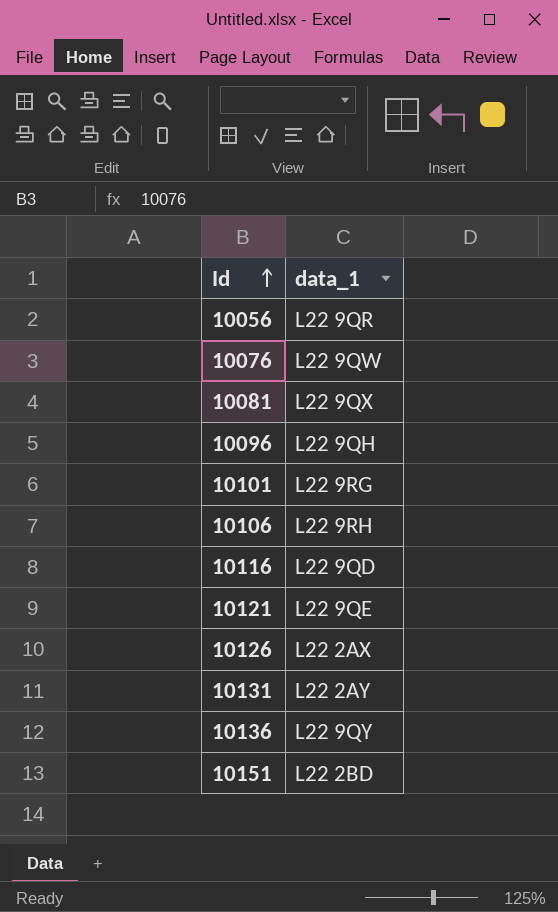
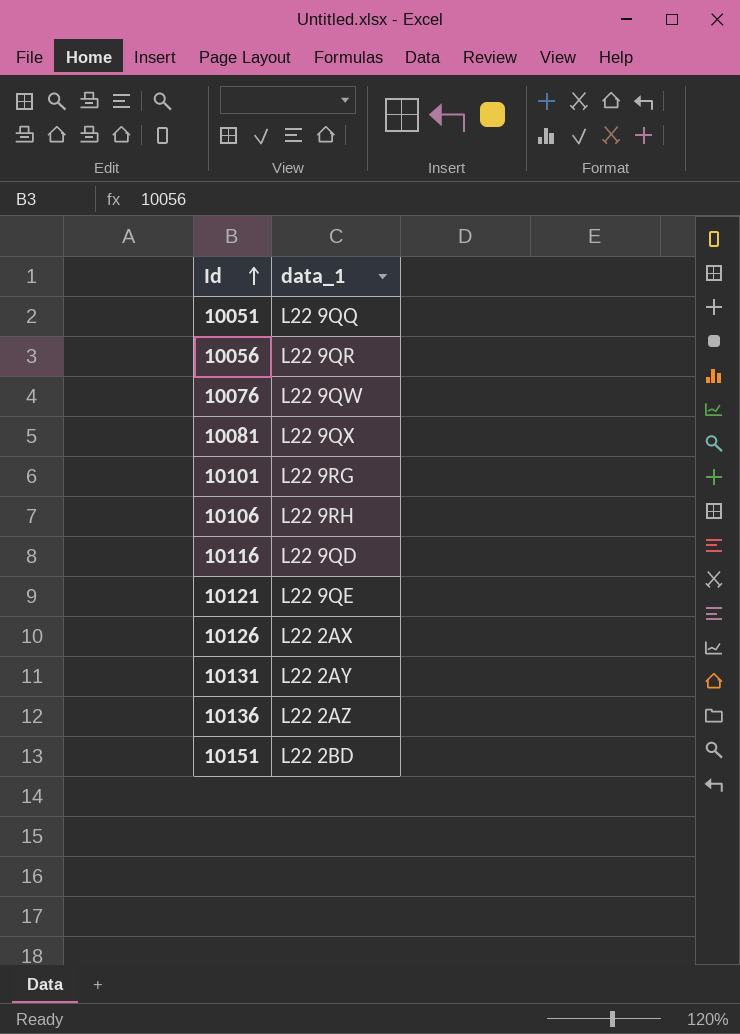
row 10096: L22 9QH -> none
row 10051: none -> L22 9QQ
10136 | data_1: L22 9QY -> L22 2AZ

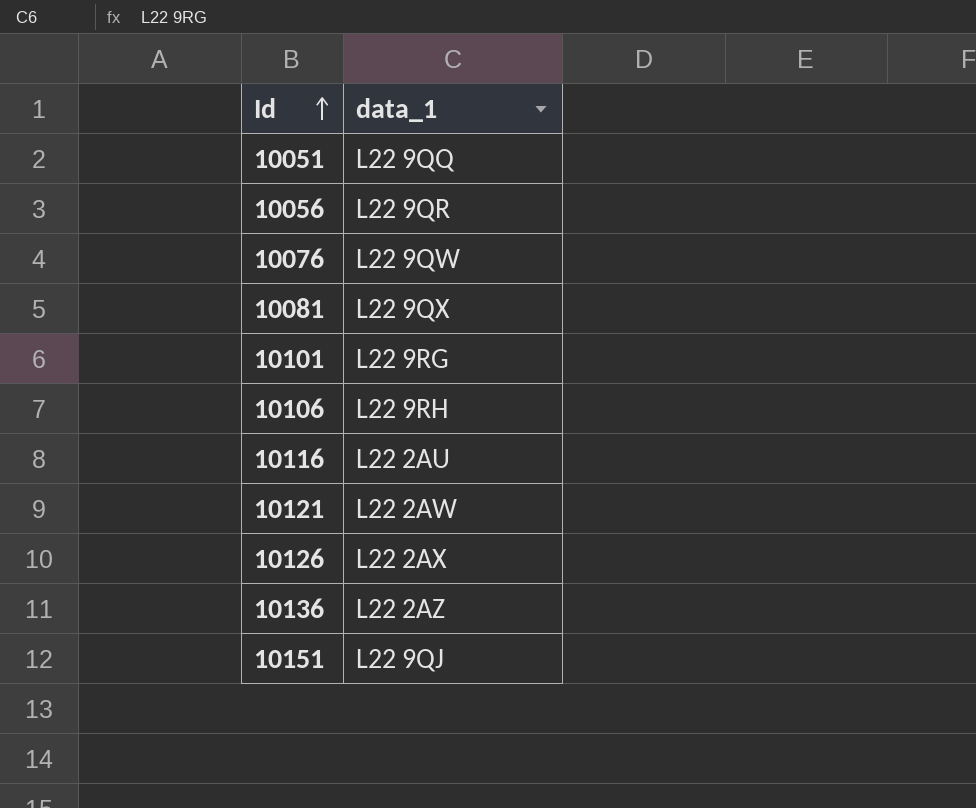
row 10131: L22 2AY -> none
10116 | data_1: L22 9QD -> L22 2AU
10121 | data_1: L22 9QE -> L22 2AW
10151 | data_1: L22 2BD -> L22 9QJ

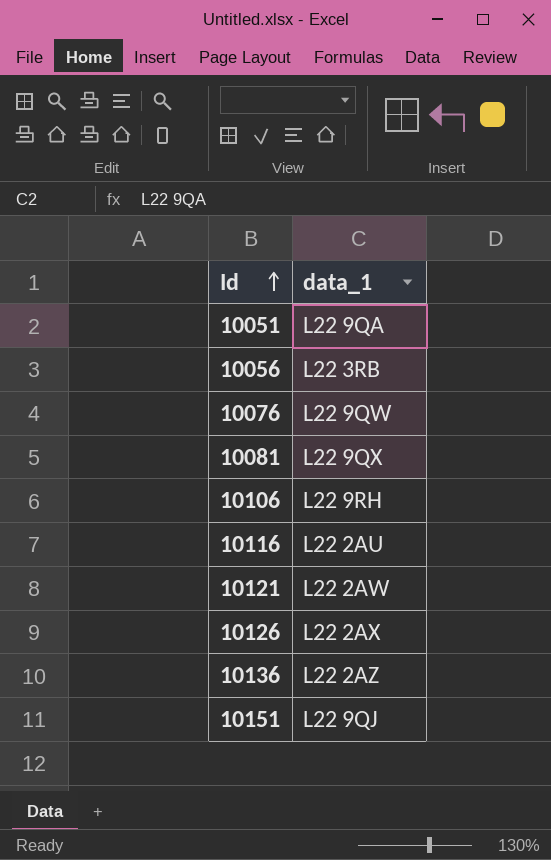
row 10101: L22 9RG -> none
10051 | data_1: L22 9QQ -> L22 9QA
10056 | data_1: L22 9QR -> L22 3RB

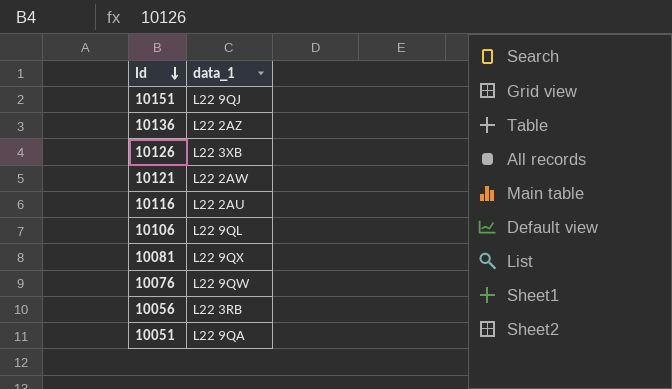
row order: Id ascending -> Id descending
10126 | data_1: L22 2AX -> L22 3XB
10106 | data_1: L22 9RH -> L22 9QL

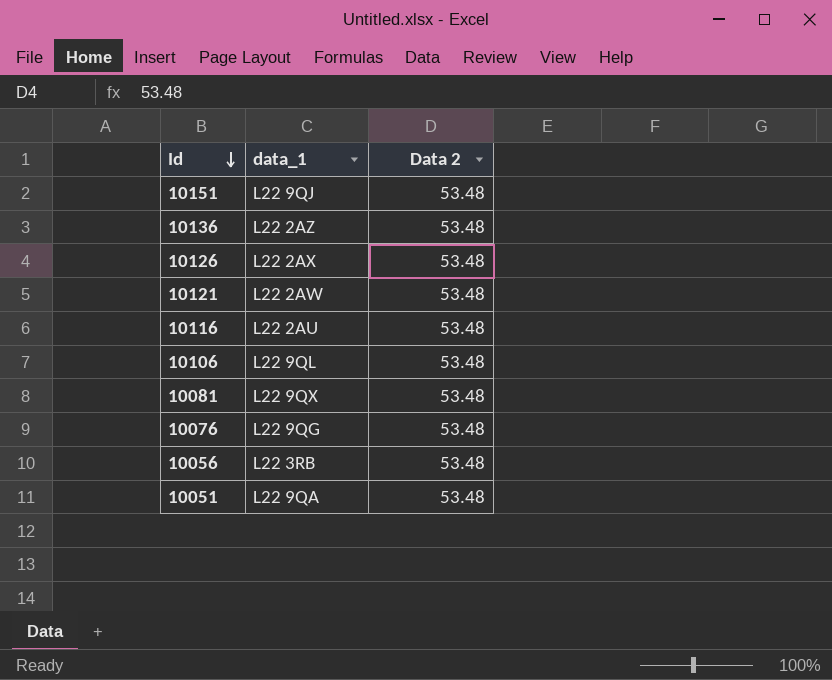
column Data 2 | position: none -> 3
10126 | data_1: L22 3XB -> L22 2AX
10076 | data_1: L22 9QW -> L22 9QG

